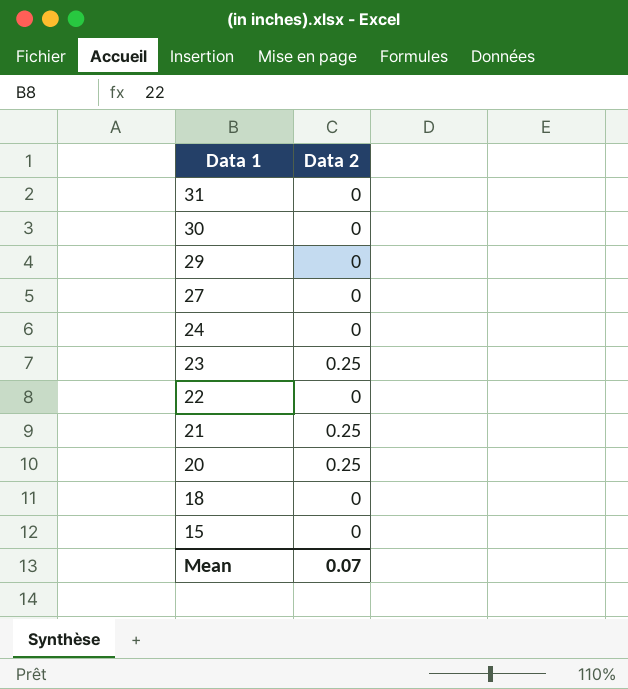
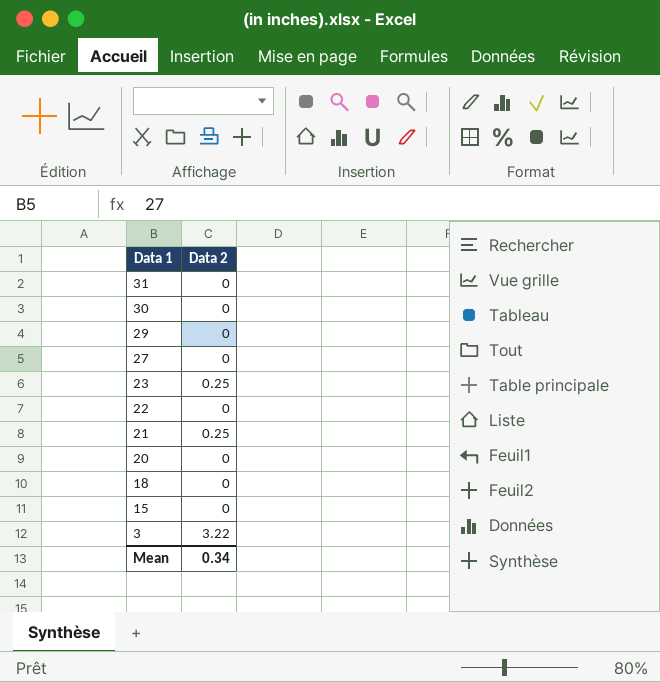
row 24: 0 -> none
20 | Data 2: 0.25 -> 0
row 3: none -> 3.22
Mean | Data 2: 0.07 -> 0.34

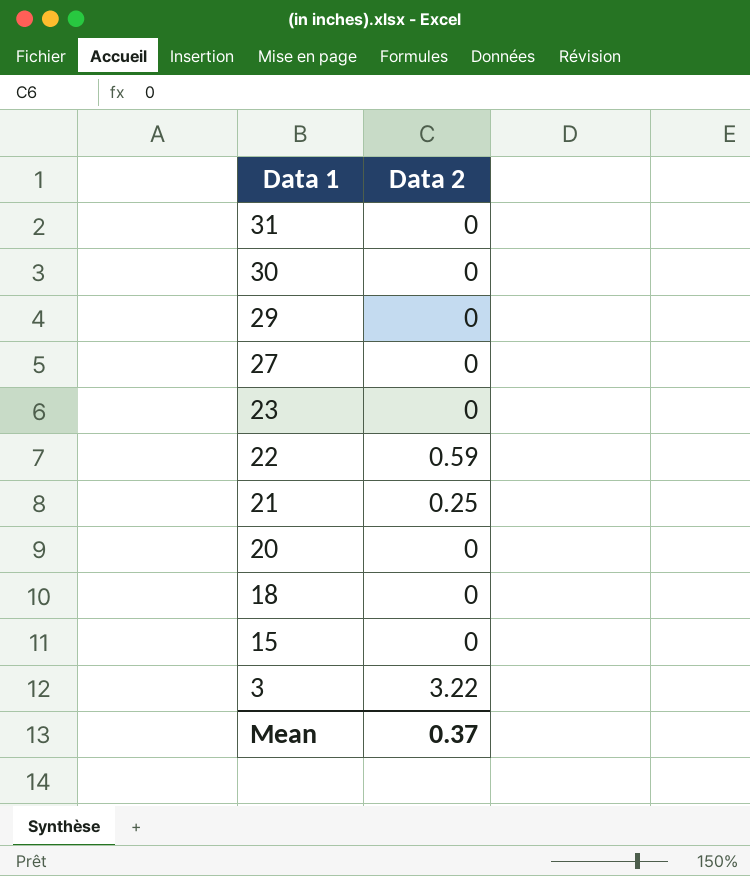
23 | Data 2: 0.25 -> 0
22 | Data 2: 0 -> 0.59
Mean | Data 2: 0.34 -> 0.37

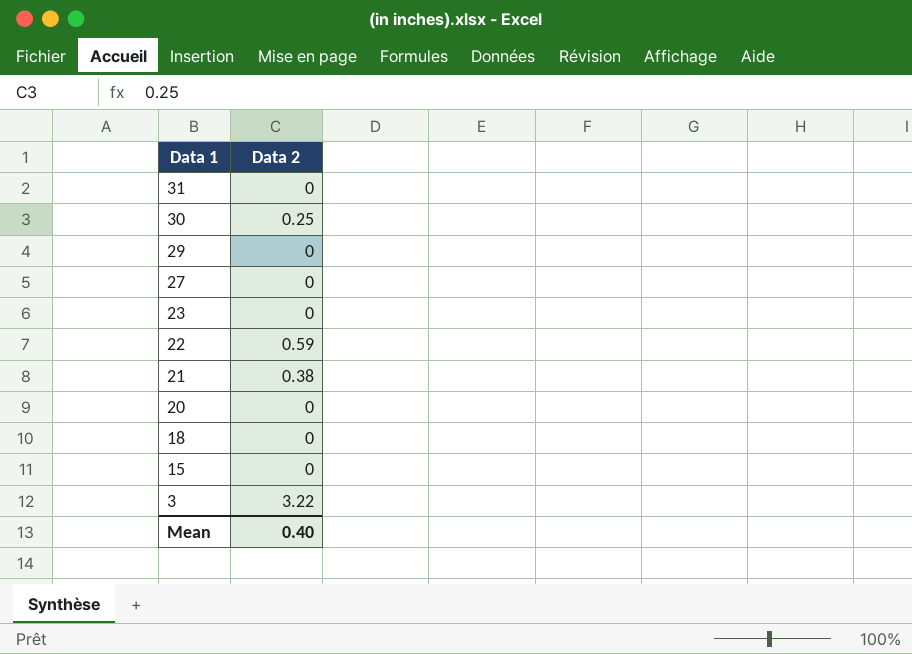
30 | Data 2: 0 -> 0.25
21 | Data 2: 0.25 -> 0.38
Mean | Data 2: 0.37 -> 0.40

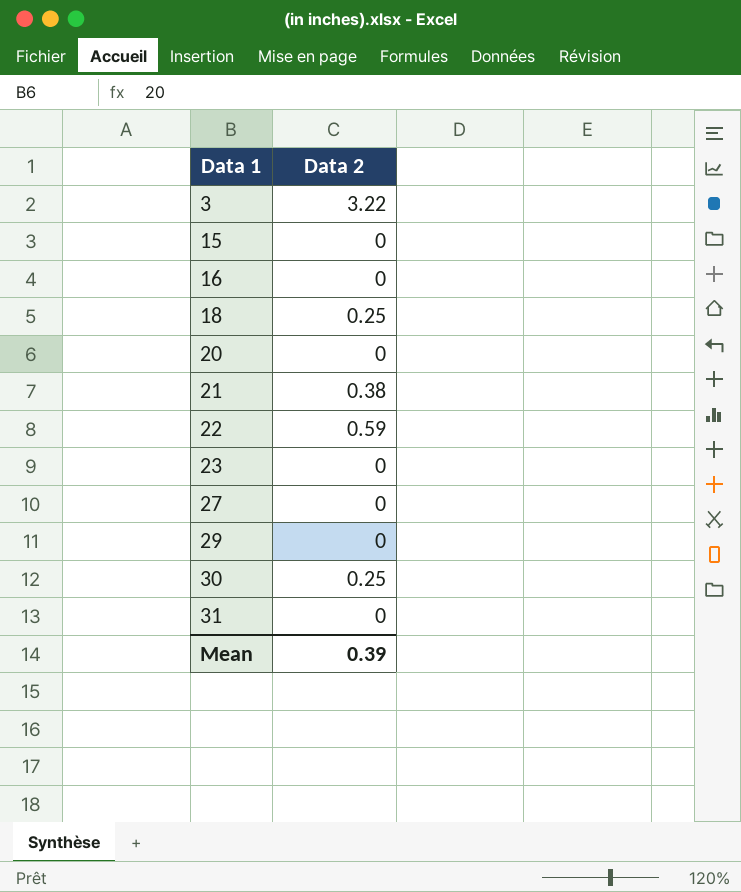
row order: Data 1 descending -> Data 1 ascending
row 16: none -> 0
18 | Data 2: 0 -> 0.25
Mean | Data 2: 0.40 -> 0.39

